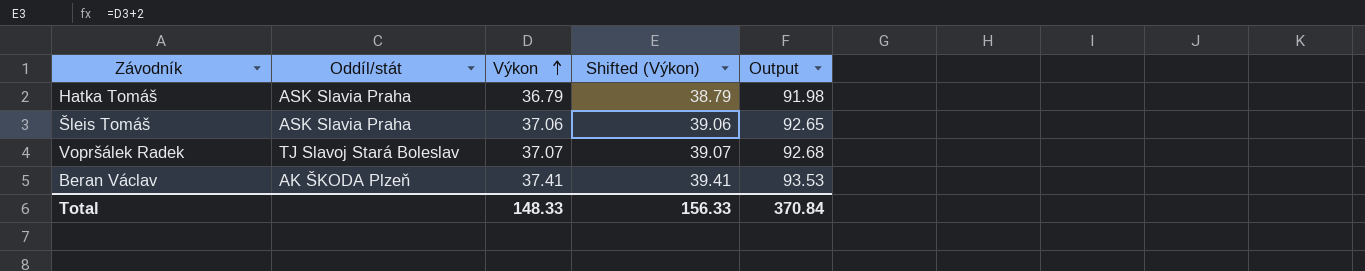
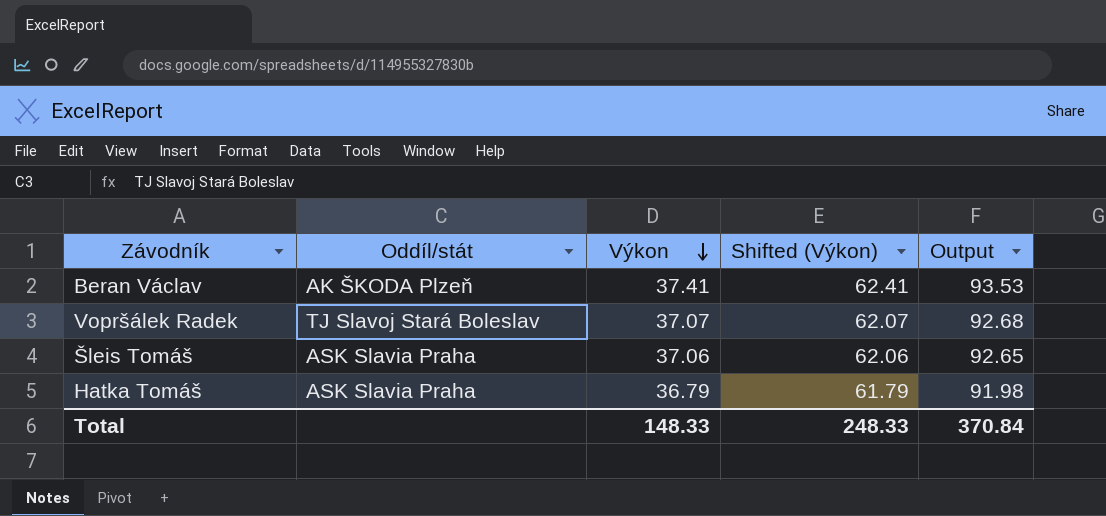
row order: Výkon ascending -> Výkon descending
column Shifted (Výkon) | formula: [Výkon] + 2 -> [Výkon] + 25
Total | Shifted (Výkon): 156.33 -> 248.33

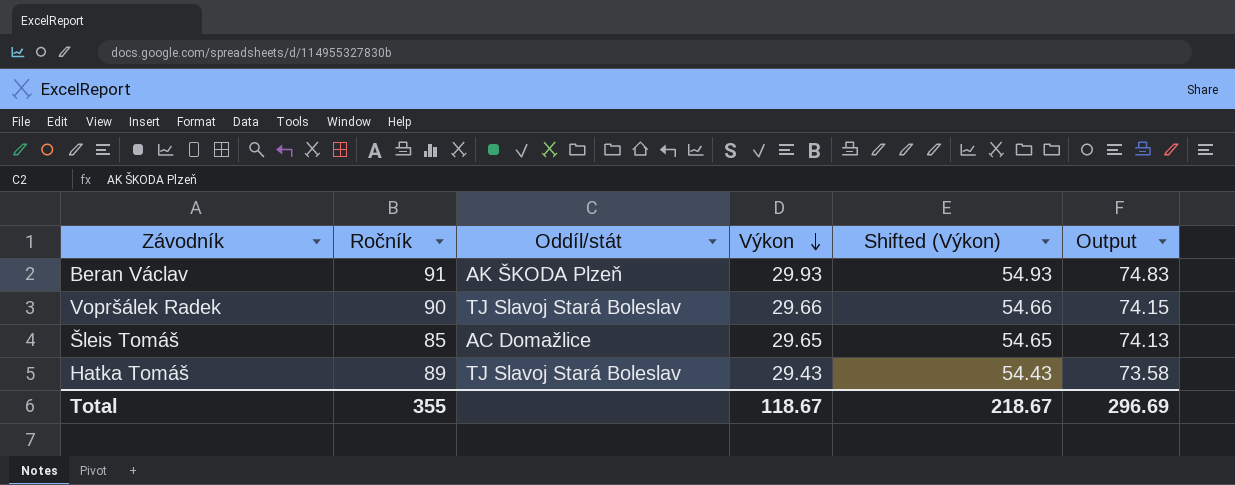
column Ročník | position: none -> 2
Beran Václav | Výkon: 37.41 -> 29.93
Beran Václav | Shifted (Výkon): 62.41 -> 54.93
Beran Václav | Output: 93.53 -> 74.83
Vopršálek Radek | Výkon: 37.07 -> 29.66
Vopršálek Radek | Shifted (Výkon): 62.07 -> 54.66
Vopršálek Radek | Output: 92.68 -> 74.15
Šleis Tomáš | Oddíl/stát: ASK Slavia Praha -> AC Domažlice
Šleis Tomáš | Výkon: 37.06 -> 29.65
Šleis Tomáš | Shifted (Výkon): 62.06 -> 54.65
Šleis Tomáš | Output: 92.65 -> 74.13
Hatka Tomáš | Oddíl/stát: ASK Slavia Praha -> TJ Slavoj Stará Boleslav
Hatka Tomáš | Výkon: 36.79 -> 29.43
Hatka Tomáš | Shifted (Výkon): 61.79 -> 54.43
Hatka Tomáš | Output: 91.98 -> 73.58
Total | Výkon: 148.33 -> 118.67
Total | Shifted (Výkon): 248.33 -> 218.67
Total | Output: 370.84 -> 296.69

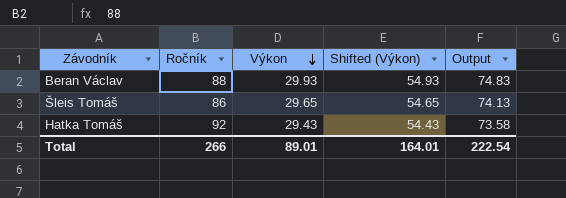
column Oddíl/stát | position: 3 -> none
row Vopršálek Radek: 90 | TJ Slavoj Stará Boleslav | 29.66 | 54.66 | 74.15 -> none
Beran Václav | Ročník: 91 -> 88
Šleis Tomáš | Ročník: 85 -> 86
Hatka Tomáš | Ročník: 89 -> 92
Total | Ročník: 355 -> 266
Total | Výkon: 118.67 -> 89.01
Total | Shifted (Výkon): 218.67 -> 164.01
Total | Output: 296.69 -> 222.54

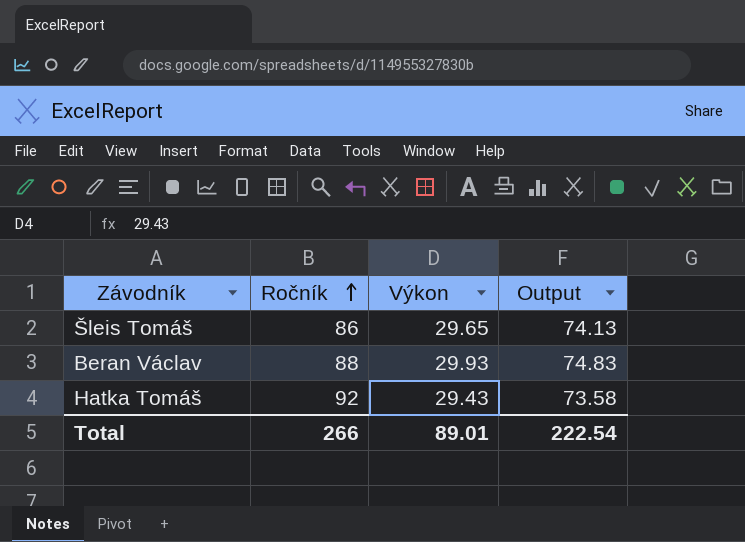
row order: Výkon descending -> Ročník ascending
column Shifted (Výkon) | formula: [Výkon] + 25 -> none

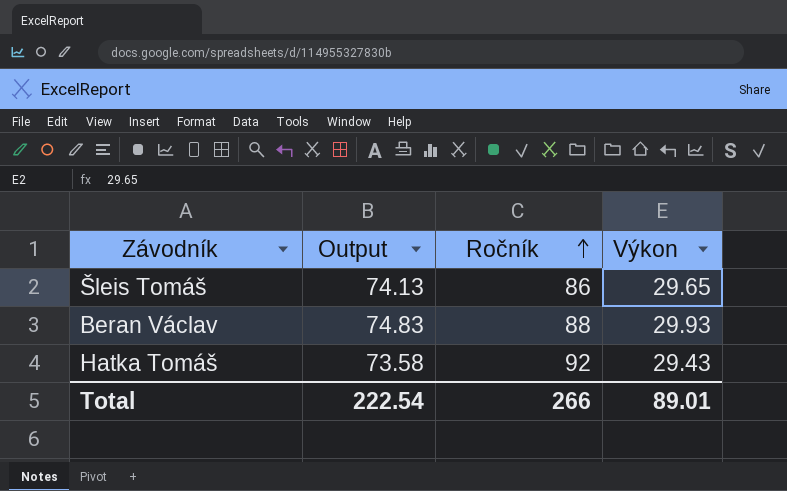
column Output | position: 4 -> 2

